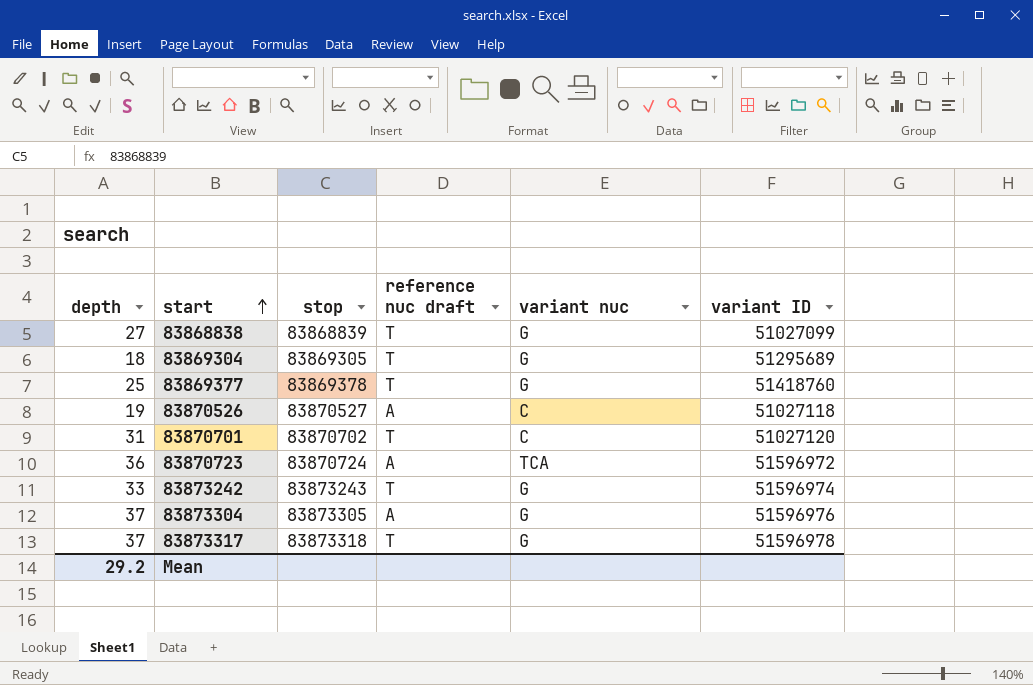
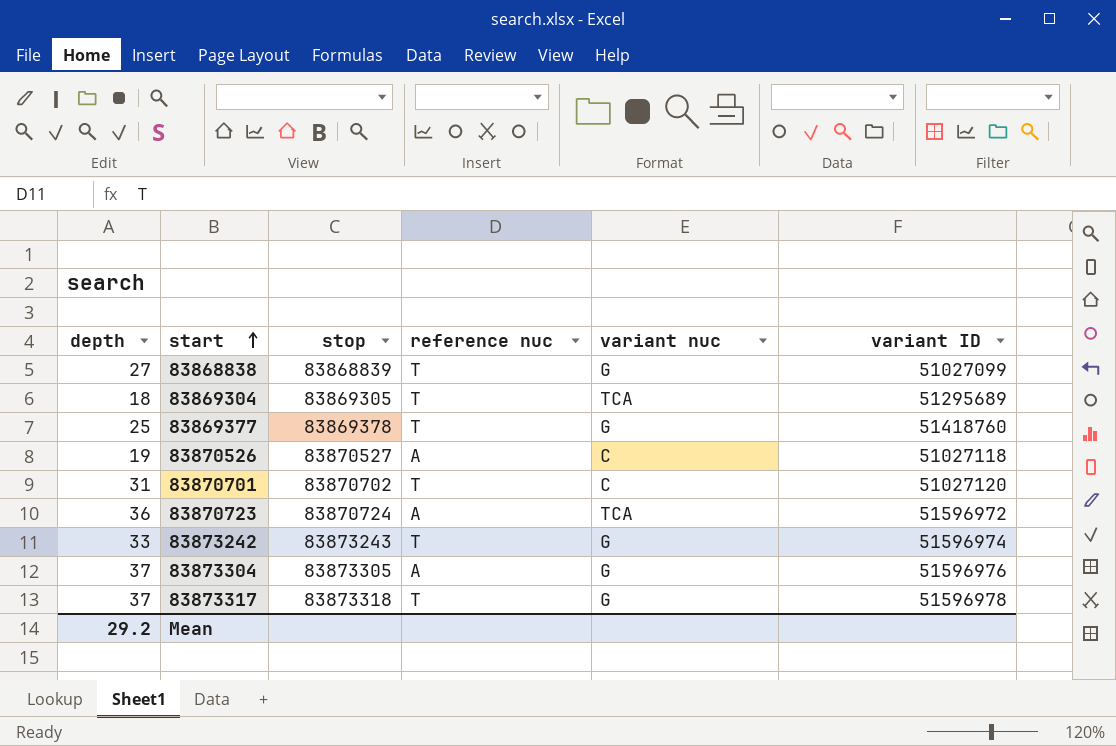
column name: reference nuc draft -> reference nuc
83869304 | variant nuc: G -> TCA

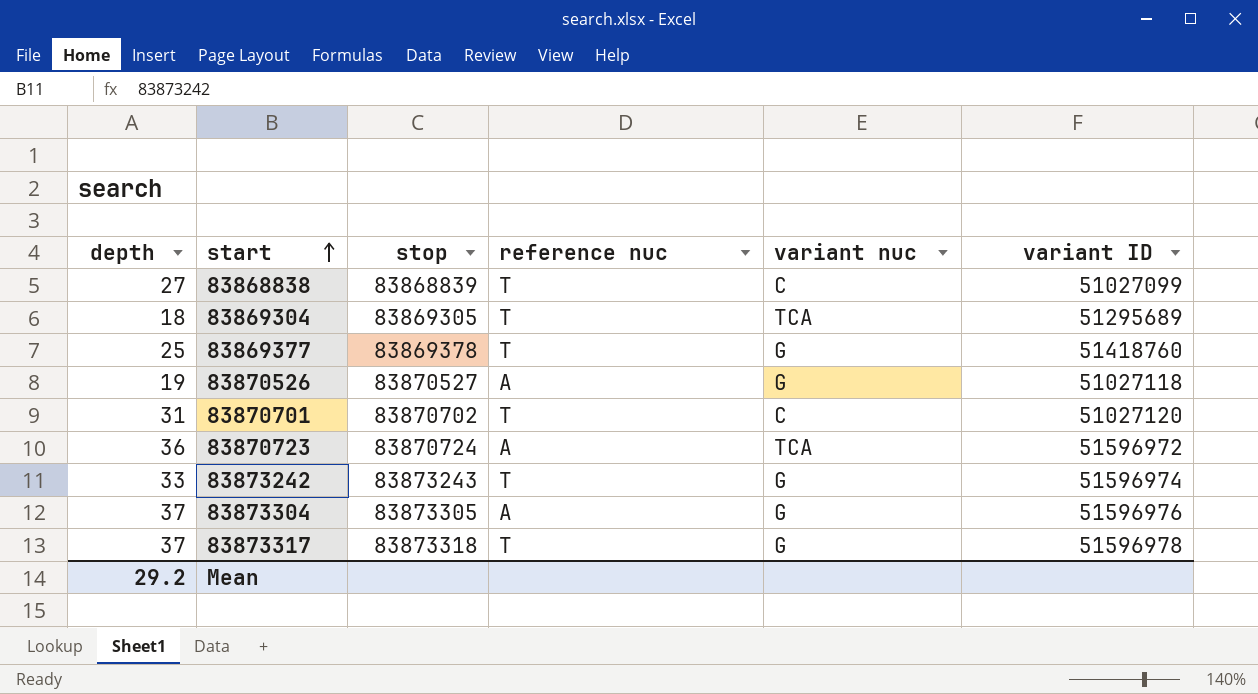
83868838 | variant nuc: G -> C
83870526 | variant nuc: C -> G

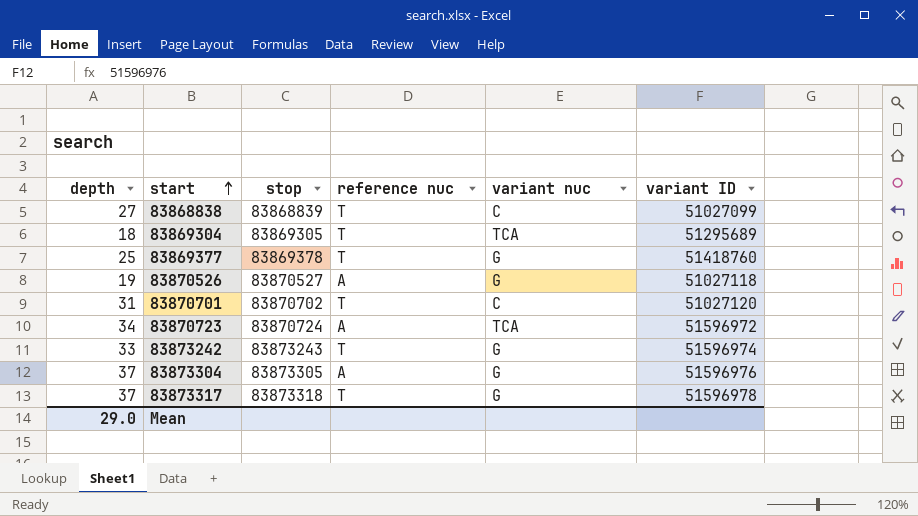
83870723 | depth: 36 -> 34
Mean | depth: 29.2 -> 29.0

